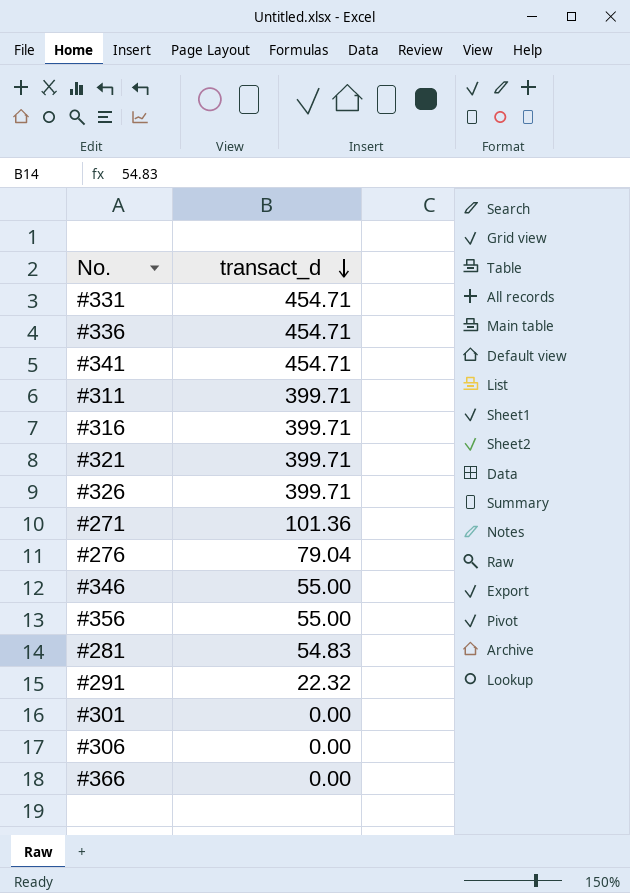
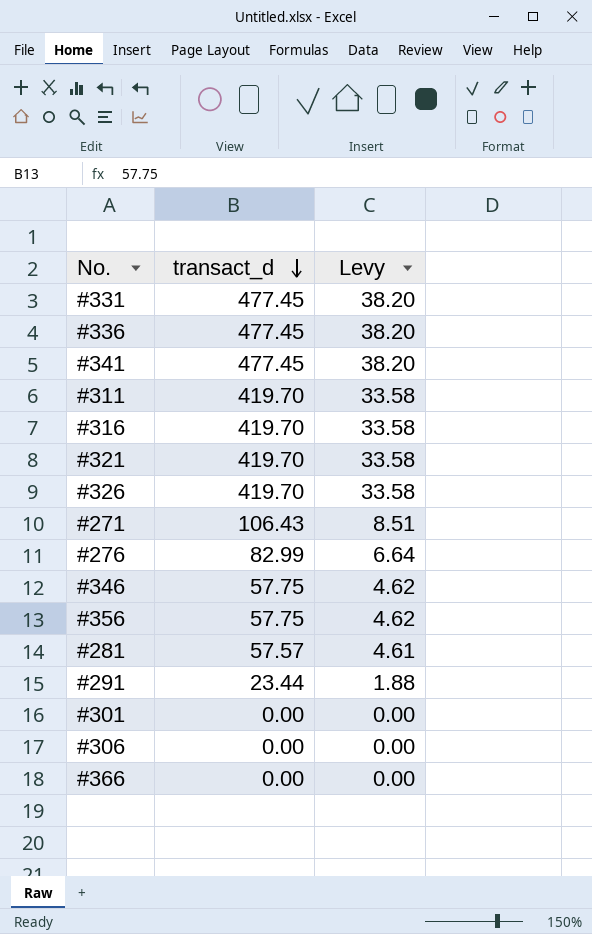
column Levy | formula: none -> [transact_d] * 0.08
#331 | transact_d: 454.71 -> 477.45
#336 | transact_d: 454.71 -> 477.45
#341 | transact_d: 454.71 -> 477.45
#311 | transact_d: 399.71 -> 419.70
#316 | transact_d: 399.71 -> 419.70
#321 | transact_d: 399.71 -> 419.70
#326 | transact_d: 399.71 -> 419.70
#271 | transact_d: 101.36 -> 106.43
#276 | transact_d: 79.04 -> 82.99
#346 | transact_d: 55.00 -> 57.75
#356 | transact_d: 55.00 -> 57.75
#281 | transact_d: 54.83 -> 57.57
#291 | transact_d: 22.32 -> 23.44

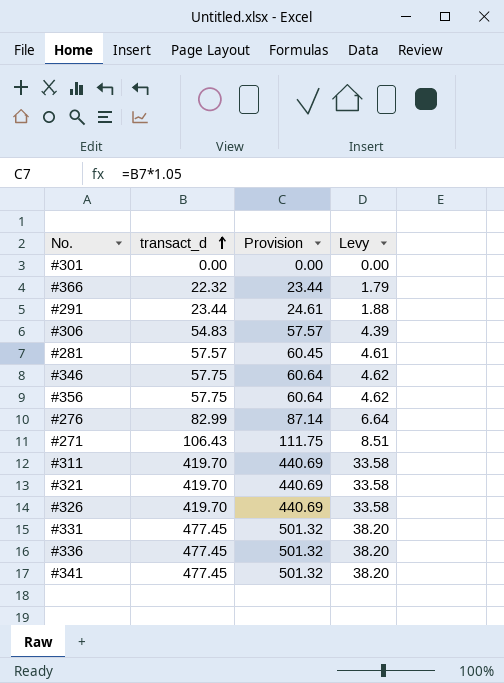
row order: transact_d descending -> transact_d ascending
column Provision | formula: none -> [transact_d] * 1.05
row #316: 419.70 | 33.58 -> none
#366 | transact_d: 0.00 -> 22.32
#366 | Levy: 0.00 -> 1.79
#306 | transact_d: 0.00 -> 54.83
#306 | Levy: 0.00 -> 4.39

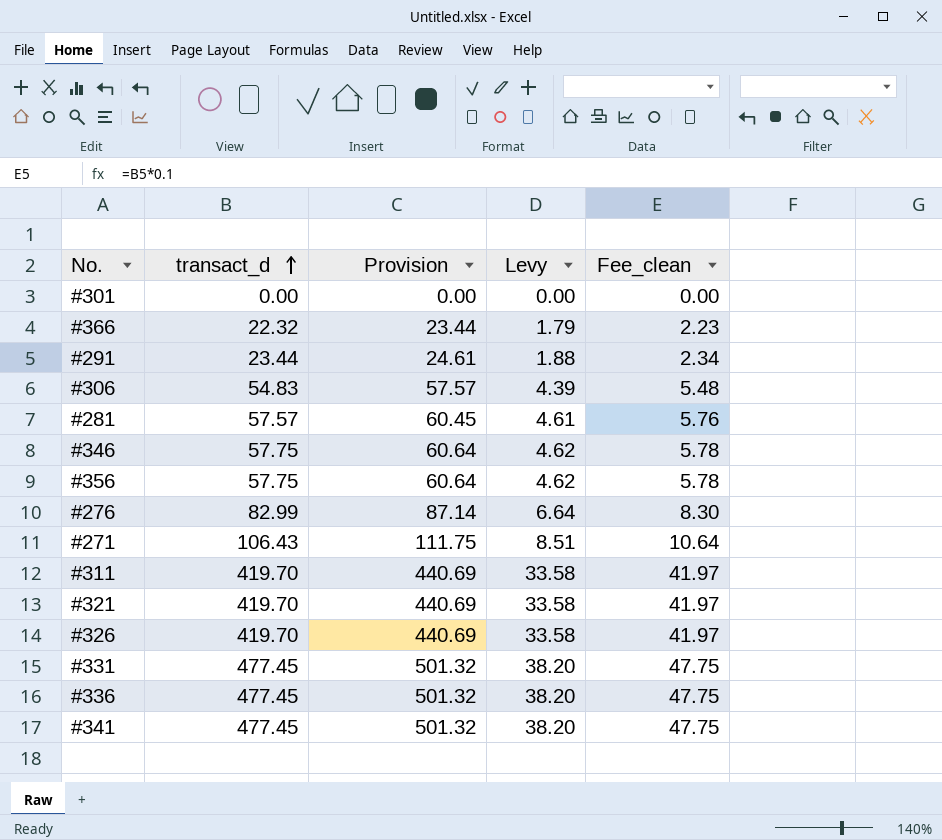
column Fee_clean | formula: none -> [transact_d] * 0.1

